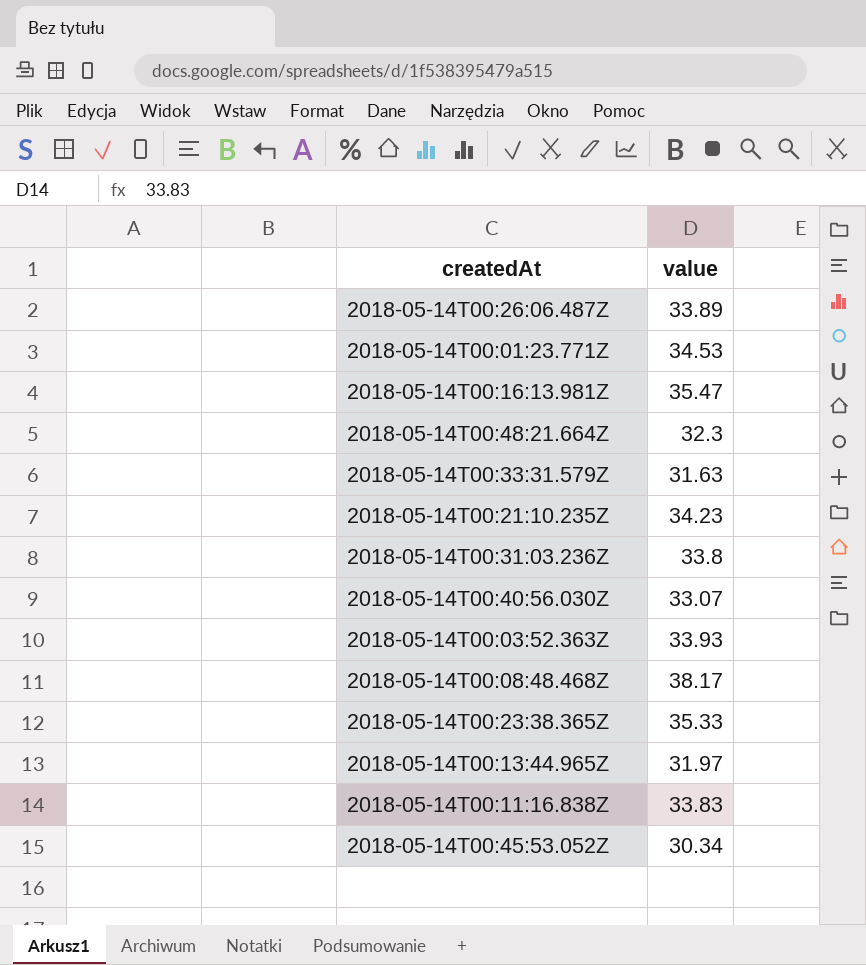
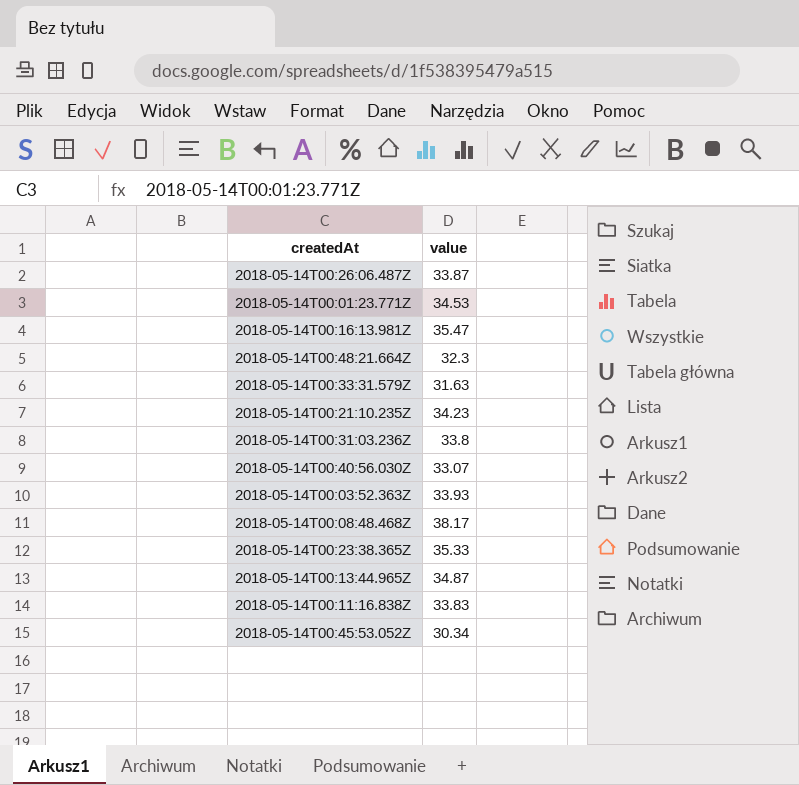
2018-05-14T00:26:06.487Z | value: 33.89 -> 33.87
2018-05-14T00:13:44.965Z | value: 31.97 -> 34.87

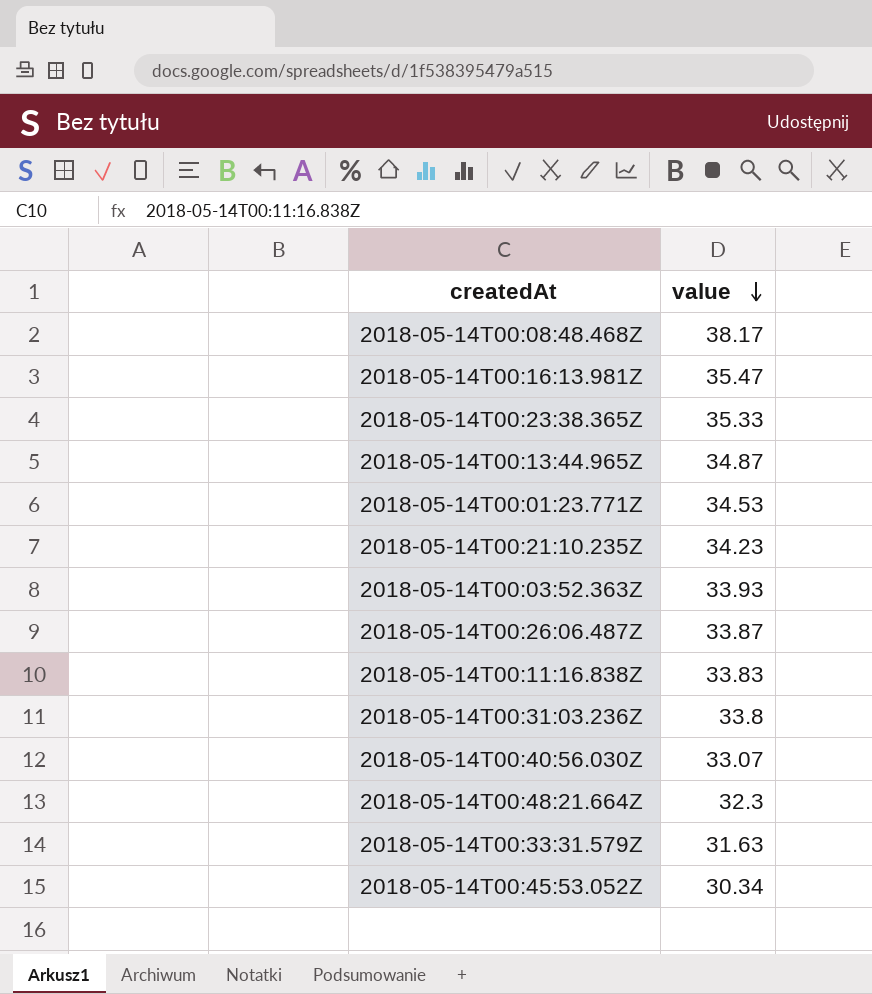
row order: none -> value descending

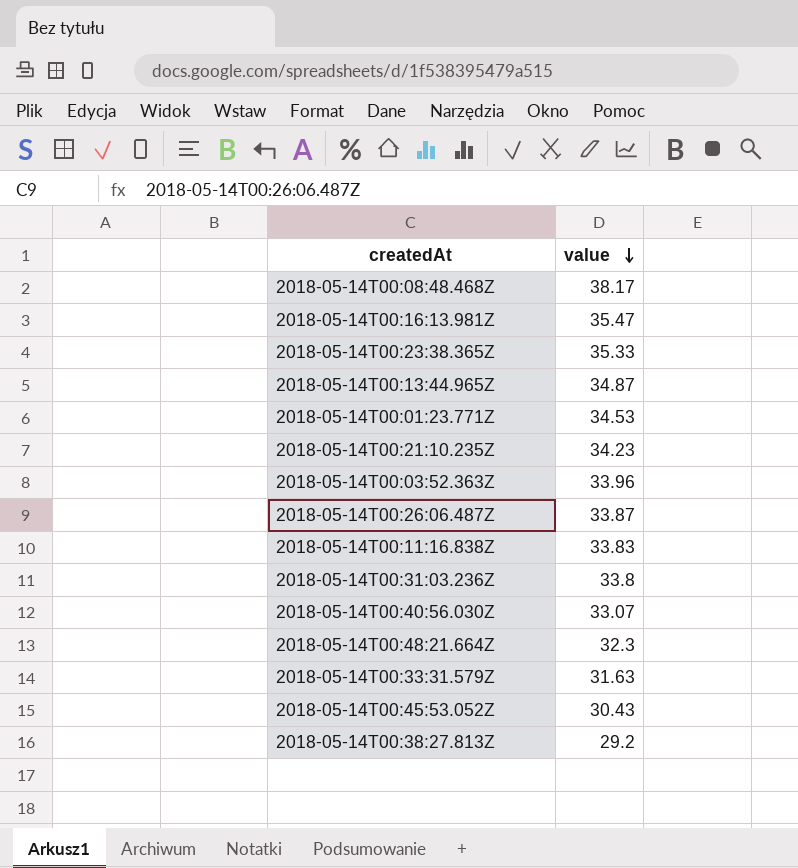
2018-05-14T00:03:52.363Z | value: 33.93 -> 33.96
2018-05-14T00:45:53.052Z | value: 30.34 -> 30.43
row 2018-05-14T00:38:27.813Z: none -> 29.2

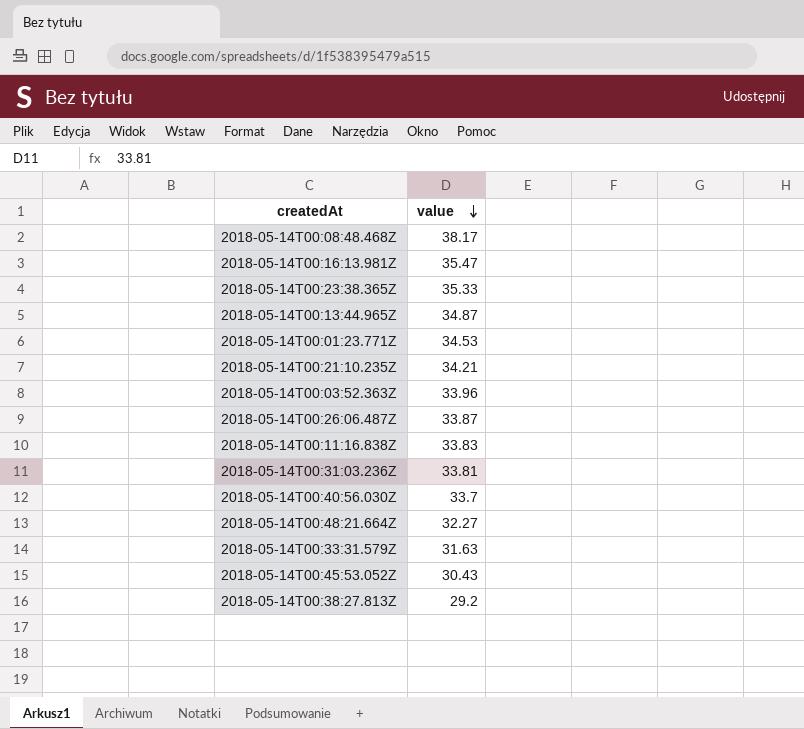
2018-05-14T00:21:10.235Z | value: 34.23 -> 34.21
2018-05-14T00:31:03.236Z | value: 33.8 -> 33.81
2018-05-14T00:40:56.030Z | value: 33.07 -> 33.7
2018-05-14T00:48:21.664Z | value: 32.3 -> 32.27

